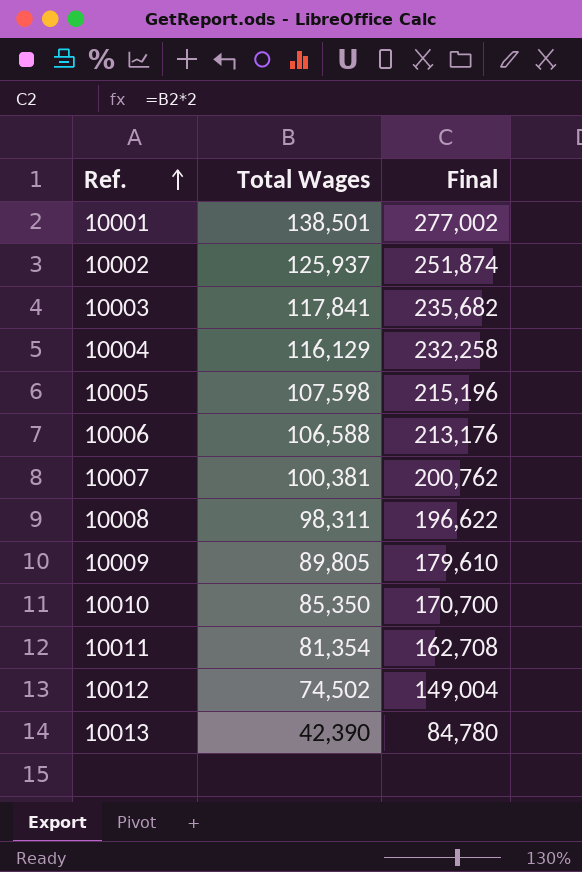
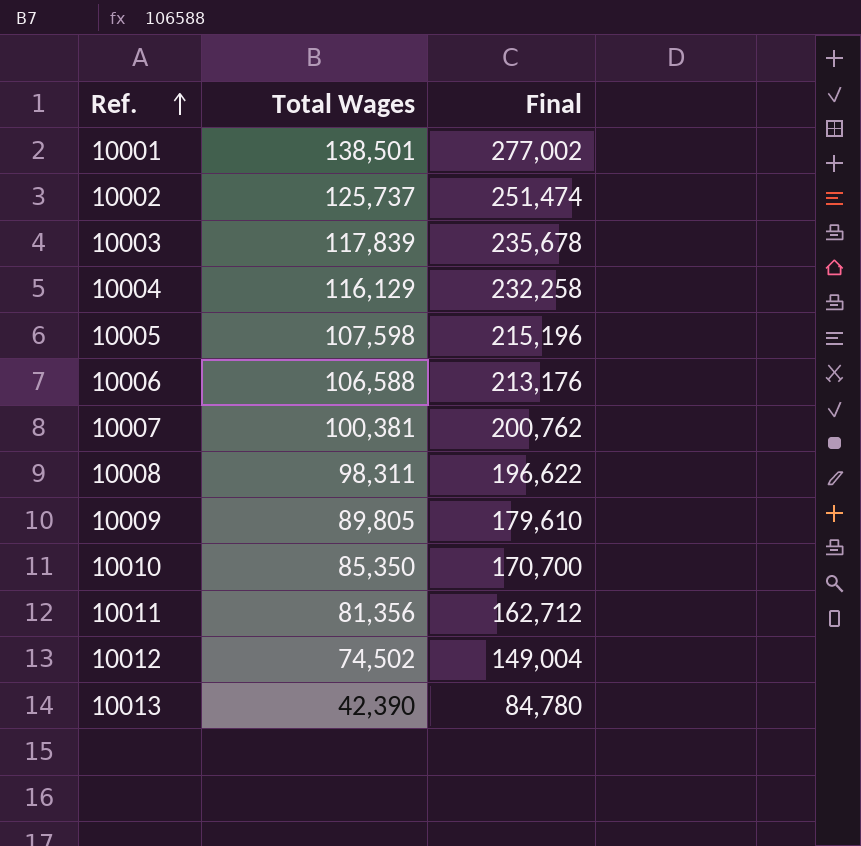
10002 | Total Wages: 125,937 -> 125,737
10002 | Final: 251,874 -> 251,474
10003 | Total Wages: 117,841 -> 117,839
10003 | Final: 235,682 -> 235,678
10011 | Total Wages: 81,354 -> 81,356
10011 | Final: 162,708 -> 162,712

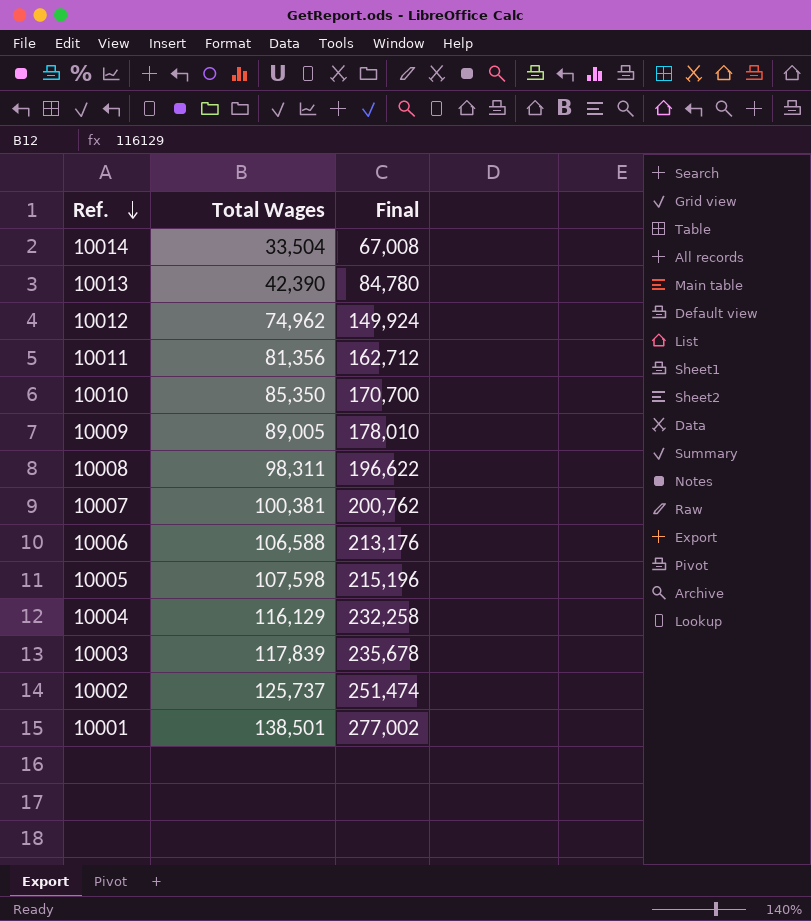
row order: Ref. ascending -> Ref. descending
row 10014: none -> 33,504 | 67,008
10012 | Total Wages: 74,502 -> 74,962
10012 | Final: 149,004 -> 149,924
10009 | Total Wages: 89,805 -> 89,005
10009 | Final: 179,610 -> 178,010

